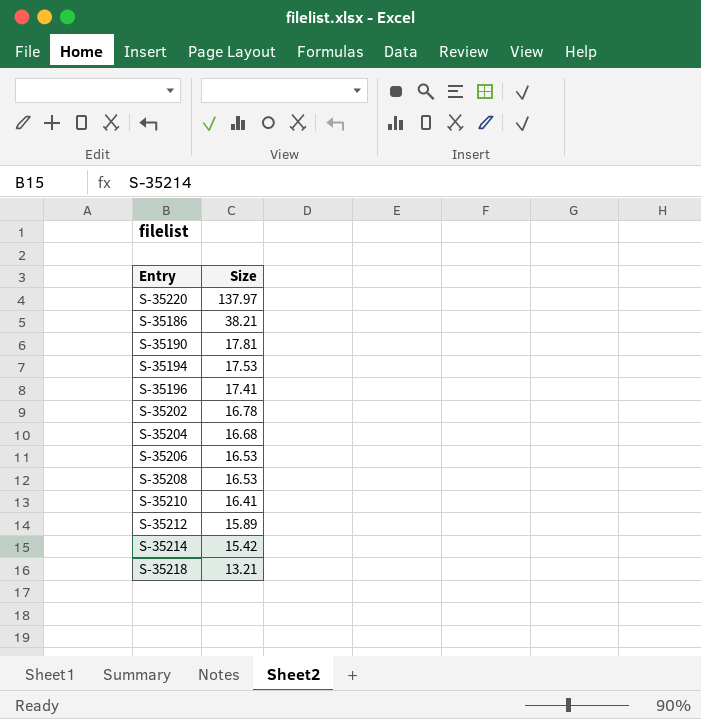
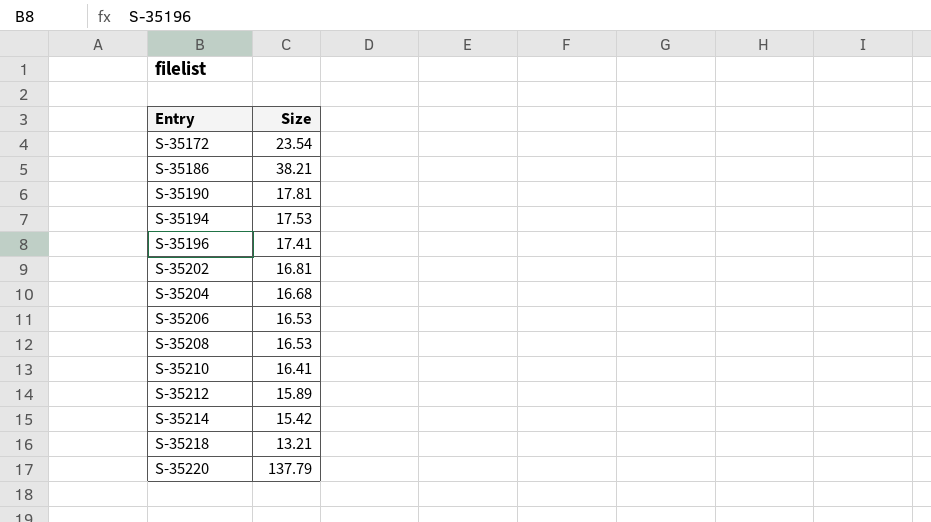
row order: Size descending -> Entry ascending
row S-35172: none -> 23.54
S-35202 | Size: 16.78 -> 16.81
S-35220 | Size: 137.97 -> 137.79

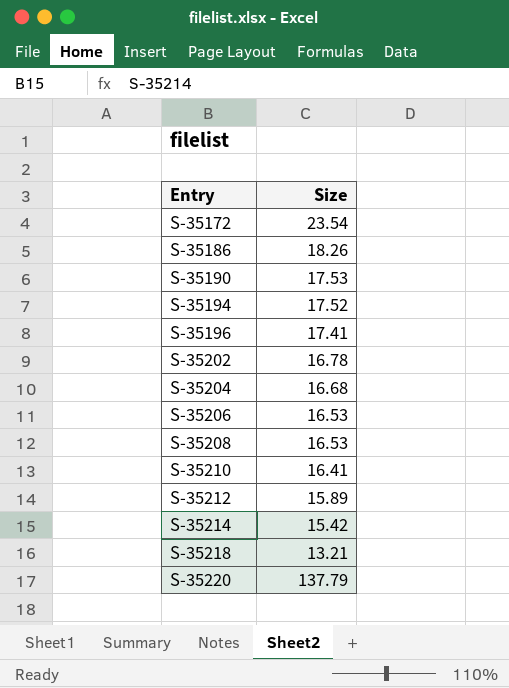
S-35186 | Size: 38.21 -> 18.26
S-35190 | Size: 17.81 -> 17.53
S-35194 | Size: 17.53 -> 17.52
S-35202 | Size: 16.81 -> 16.78

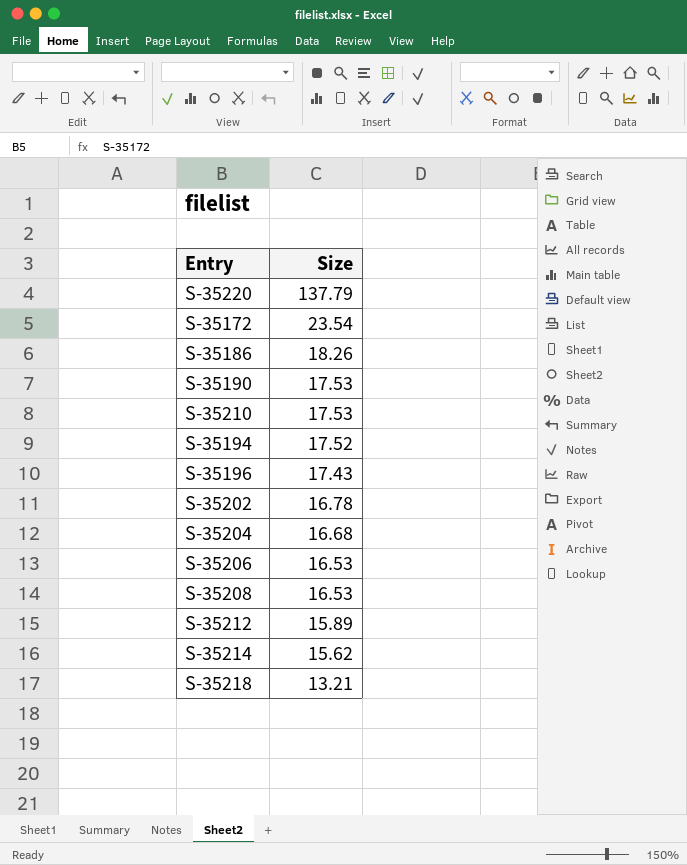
row order: Entry ascending -> Size descending
S-35210 | Size: 16.41 -> 17.53
S-35196 | Size: 17.41 -> 17.43
S-35214 | Size: 15.42 -> 15.62

